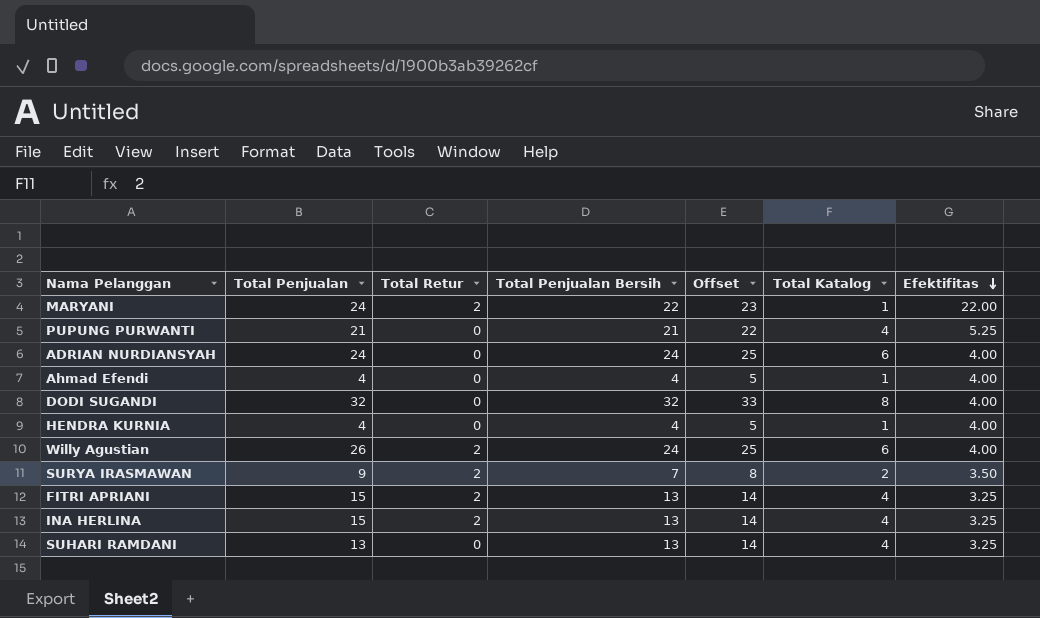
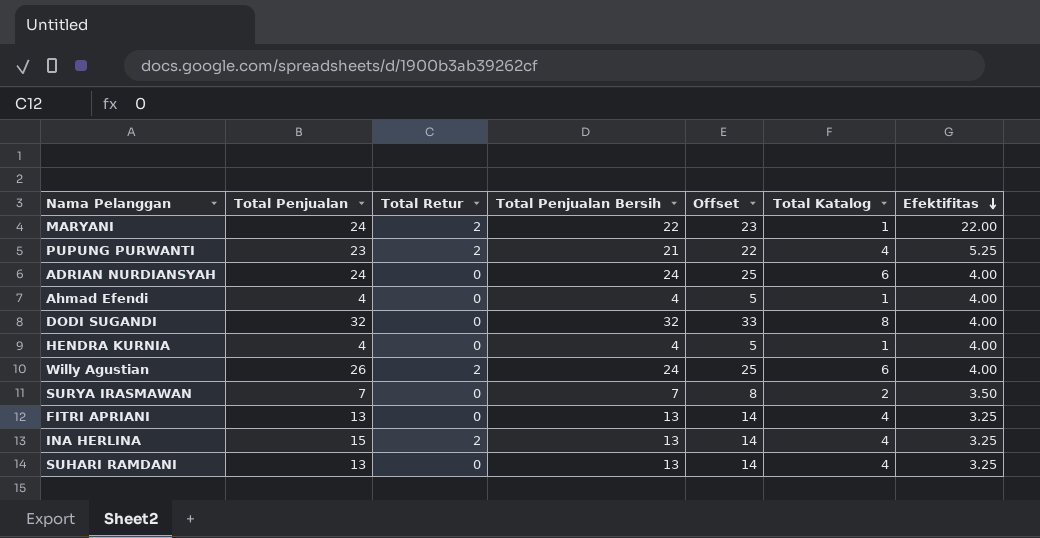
PUPUNG PURWANTI | Total Penjualan: 21 -> 23
PUPUNG PURWANTI | Total Retur: 0 -> 2
SURYA IRASMAWAN | Total Penjualan: 9 -> 7
SURYA IRASMAWAN | Total Retur: 2 -> 0
FITRI APRIANI | Total Penjualan: 15 -> 13
FITRI APRIANI | Total Retur: 2 -> 0

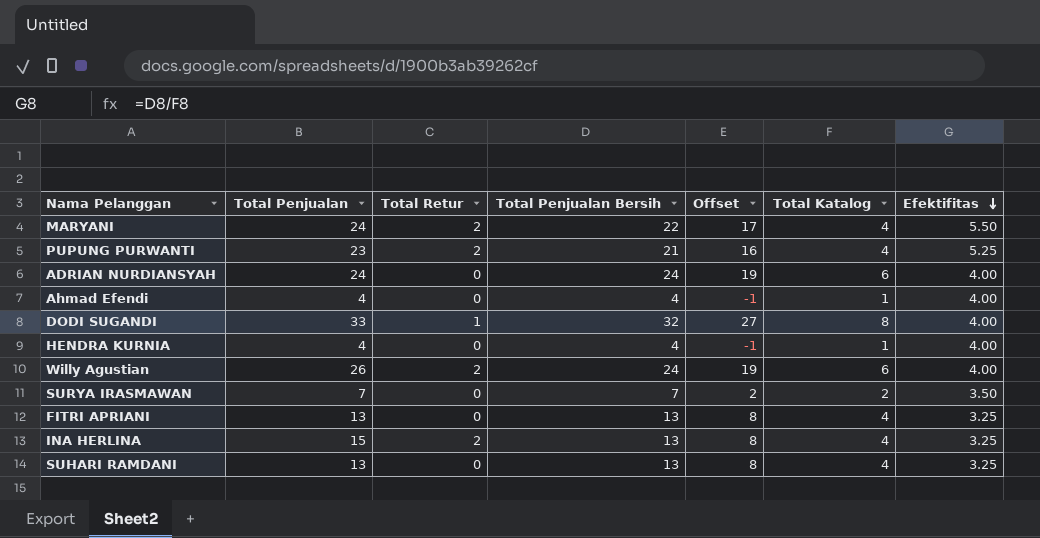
column Offset | formula: [Total Penjualan Bersih] + 1 -> [Total Penjualan Bersih] - 5
MARYANI | Total Katalog: 1 -> 4
MARYANI | Efektifitas: 22.00 -> 5.50
DODI SUGANDI | Total Penjualan: 32 -> 33
DODI SUGANDI | Total Retur: 0 -> 1

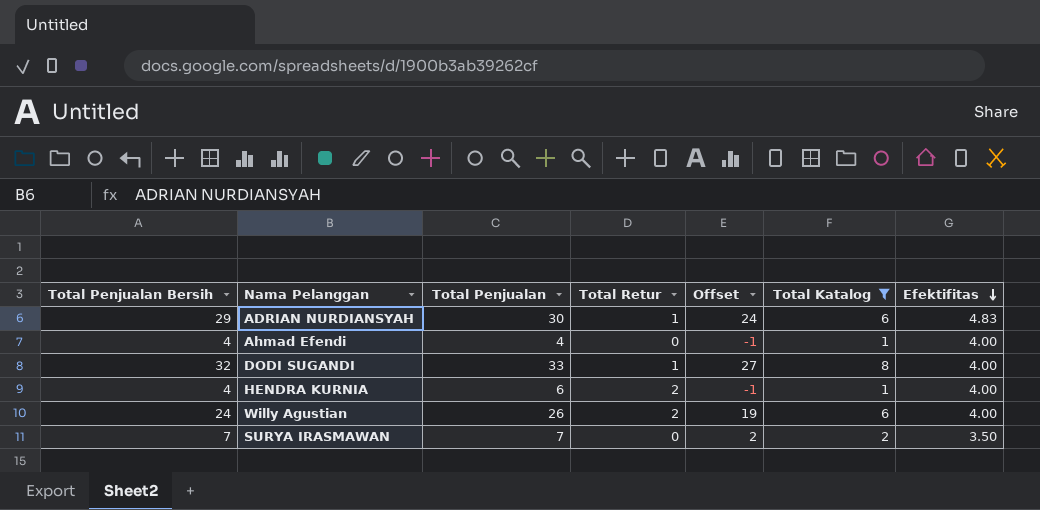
filter: none -> Total Katalog != 4
column Total Penjualan Bersih | position: 4 -> 1
ADRIAN NURDIANSYAH | Total Penjualan Bersih: 24 -> 29
ADRIAN NURDIANSYAH | Total Penjualan: 24 -> 30
ADRIAN NURDIANSYAH | Total Retur: 0 -> 1
ADRIAN NURDIANSYAH | Offset: 19 -> 24
ADRIAN NURDIANSYAH | Efektifitas: 4.00 -> 4.83
HENDRA KURNIA | Total Penjualan: 4 -> 6
HENDRA KURNIA | Total Retur: 0 -> 2

